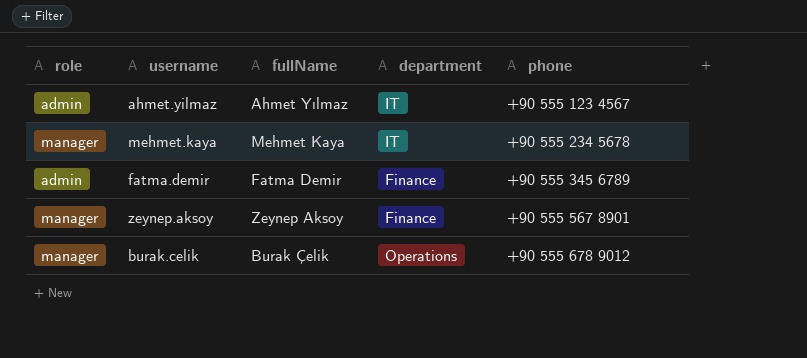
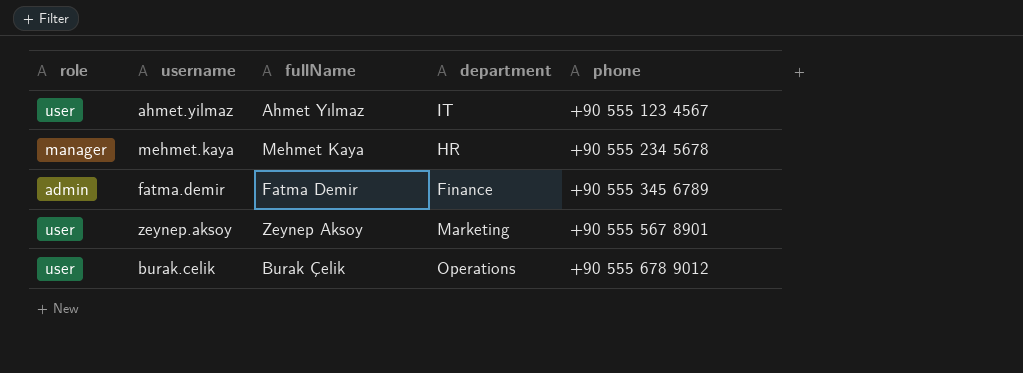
ahmet.yilmaz | role: admin -> user
mehmet.kaya | department: IT -> HR
zeynep.aksoy | role: manager -> user
zeynep.aksoy | department: Finance -> Marketing
burak.celik | role: manager -> user

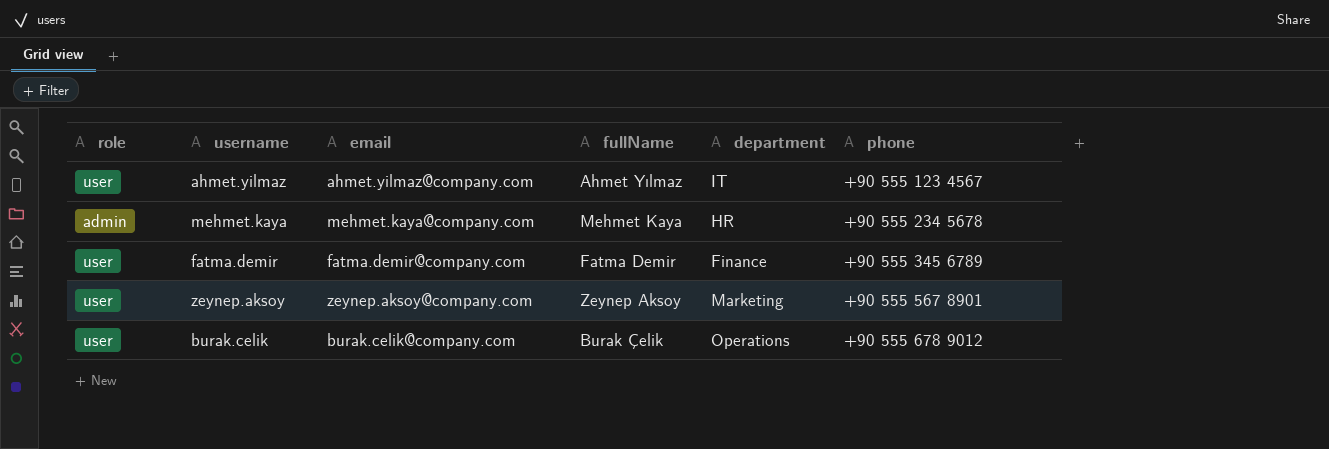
column email | position: none -> 3
mehmet.kaya | role: manager -> admin
fatma.demir | role: admin -> user

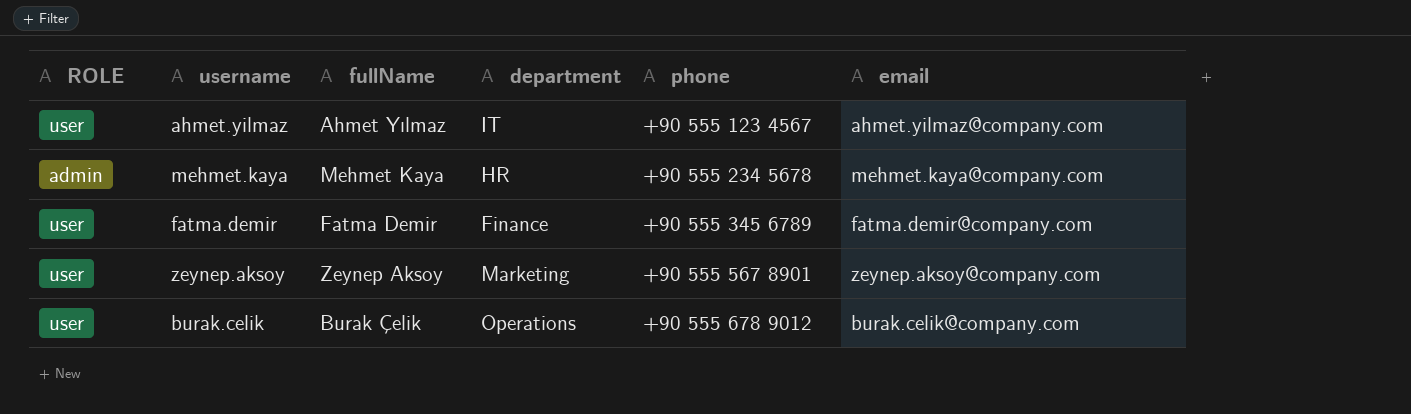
column name: role -> ROLE
column email | position: 3 -> 6

